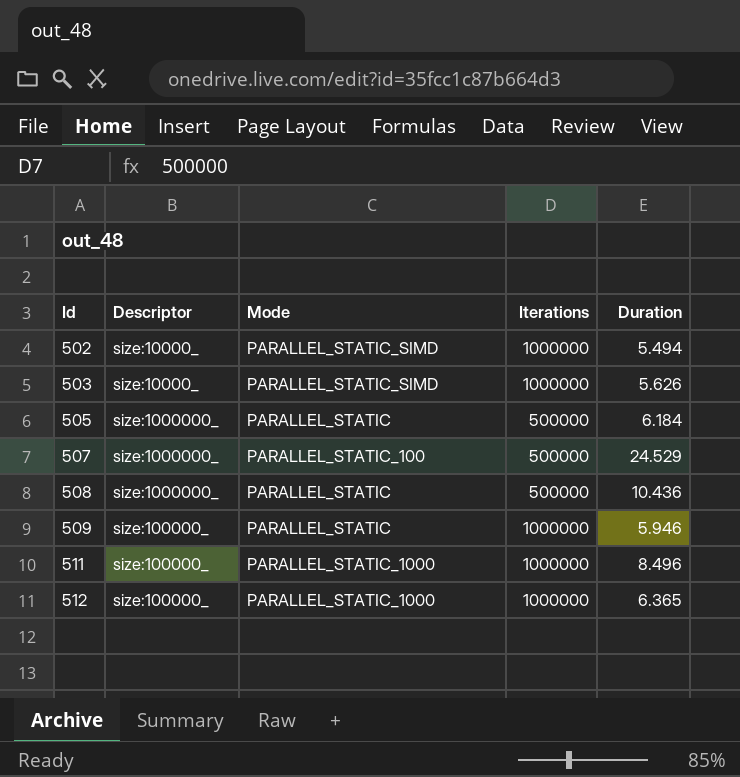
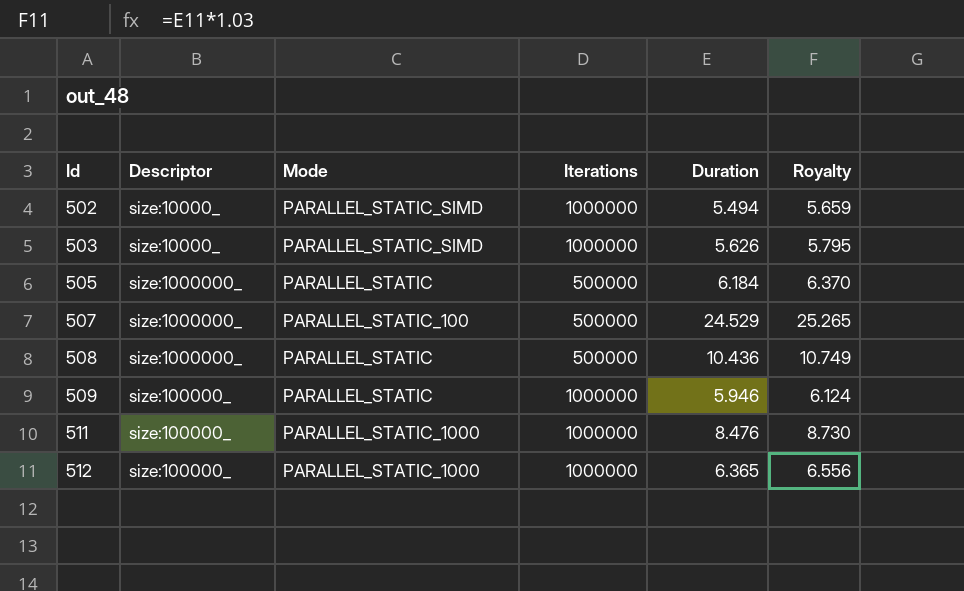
column Royalty | formula: none -> [Duration] * 1.03
511 | Duration: 8.496 -> 8.476

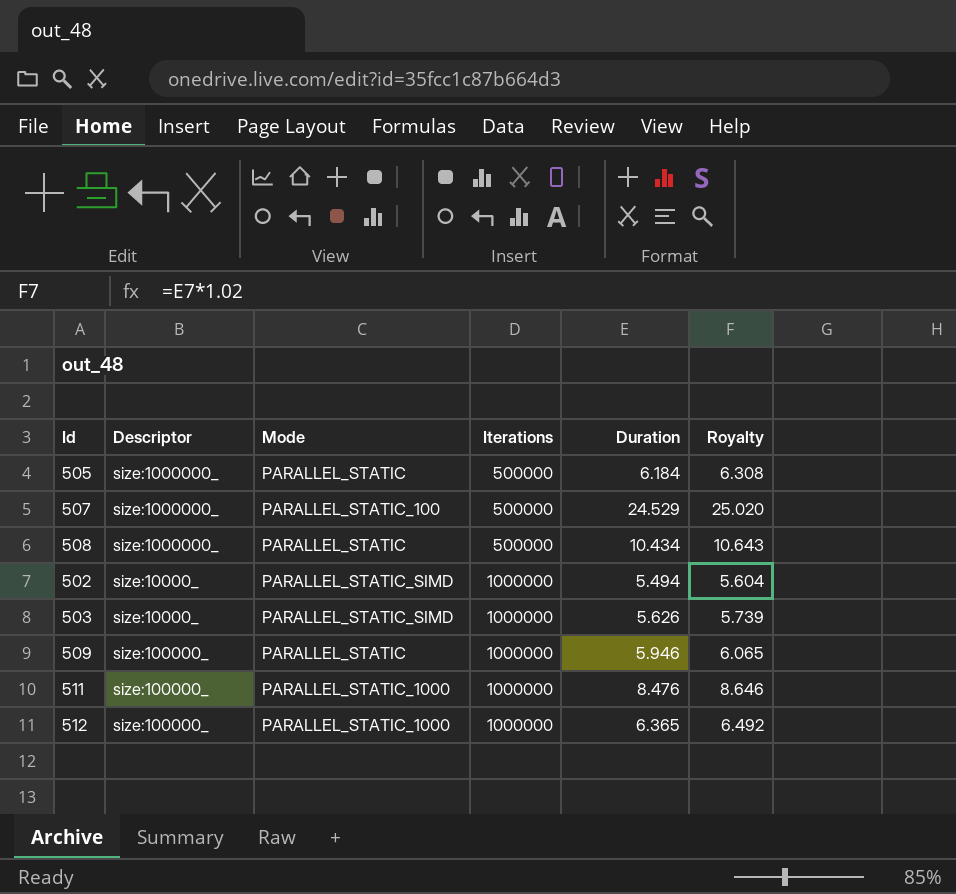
row order: Id ascending -> Iterations ascending
column Royalty | formula: [Duration] * 1.03 -> [Duration] * 1.02
508 | Duration: 10.436 -> 10.434

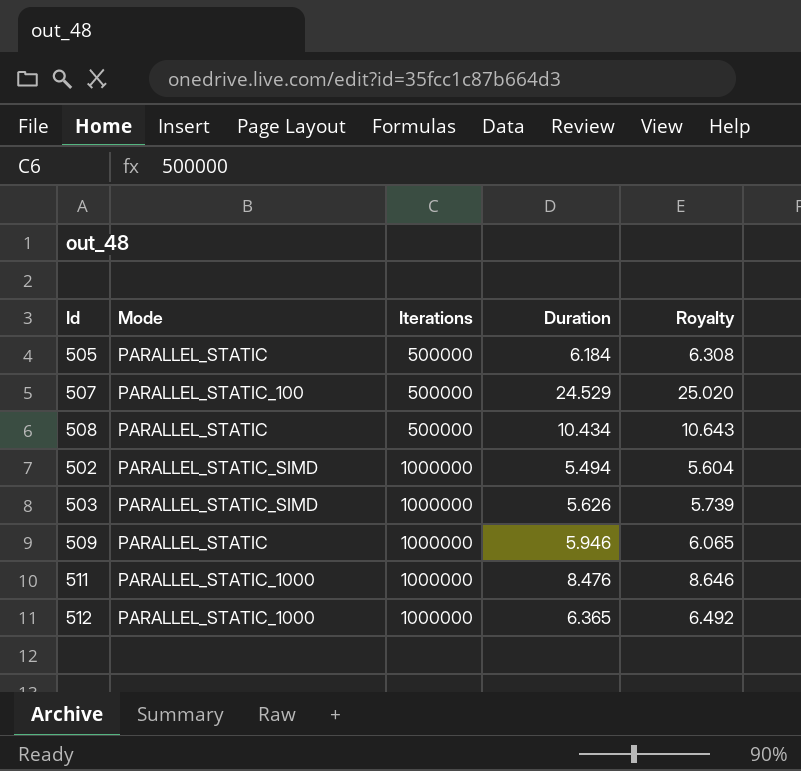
column Descriptor | position: 2 -> none

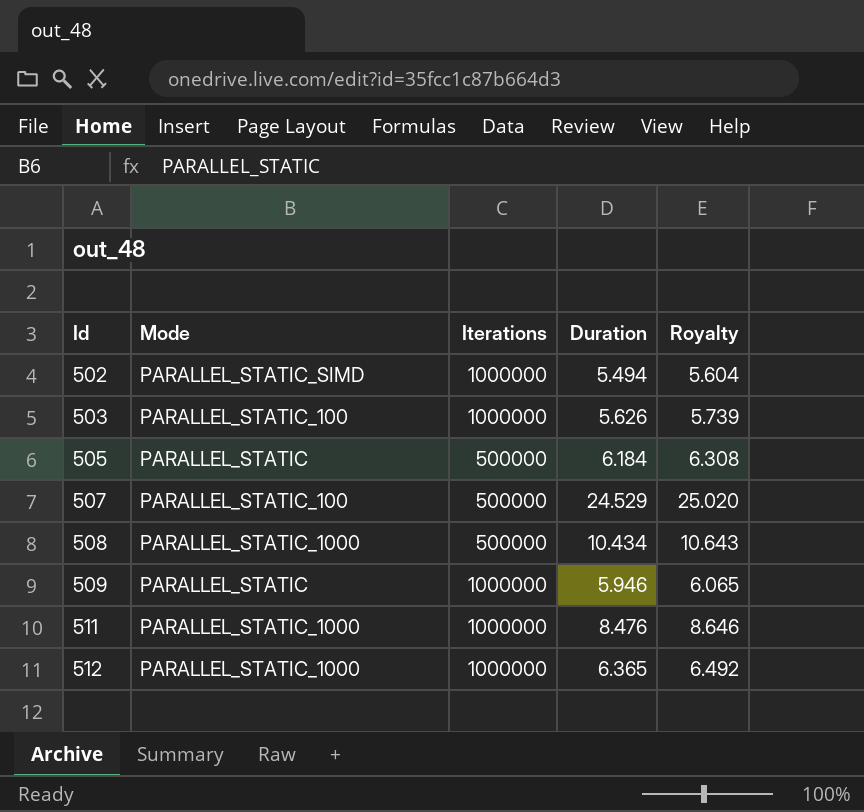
row order: Iterations ascending -> Id ascending
503 | Mode: PARALLEL_STATIC_SIMD -> PARALLEL_STATIC_100
508 | Mode: PARALLEL_STATIC -> PARALLEL_STATIC_1000

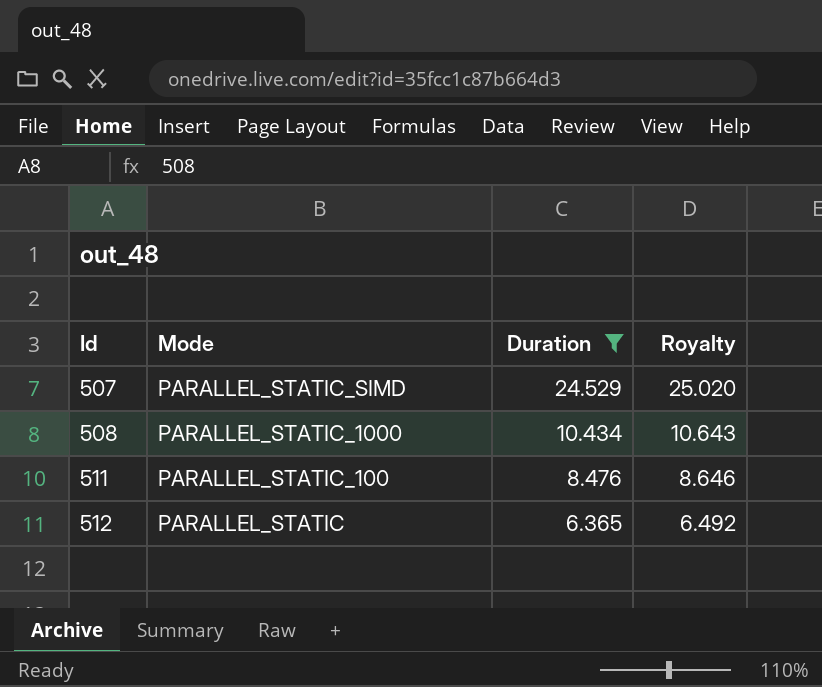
filter: none -> Duration >= 6.365
column Iterations | position: 3 -> none
507 | Mode: PARALLEL_STATIC_100 -> PARALLEL_STATIC_SIMD
511 | Mode: PARALLEL_STATIC_1000 -> PARALLEL_STATIC_100
512 | Mode: PARALLEL_STATIC_1000 -> PARALLEL_STATIC

